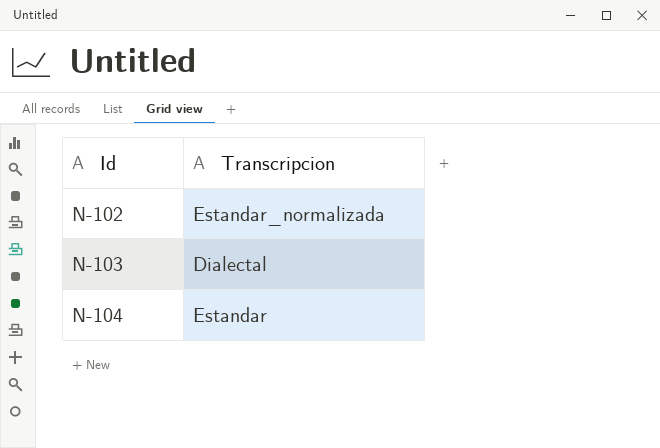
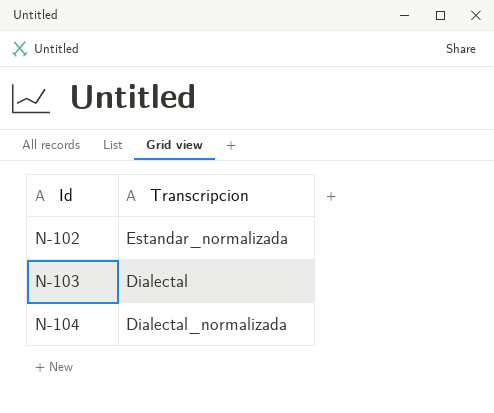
N-104 | Transcripcion: Estandar -> Dialectal_normalizada

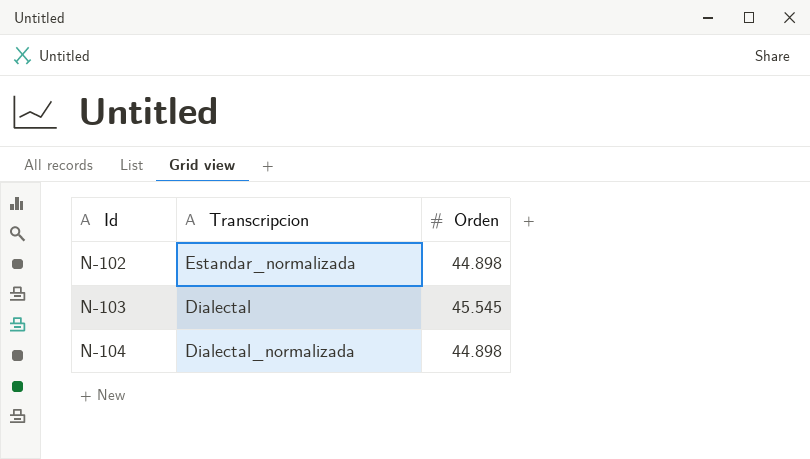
column Orden | position: none -> 3

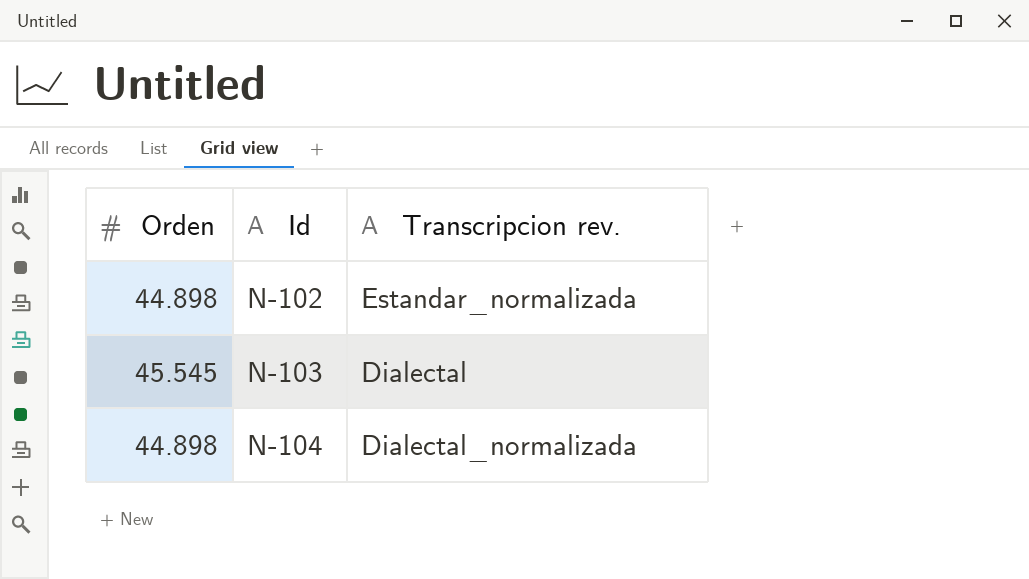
column Orden | position: 3 -> 1
column name: Transcripcion -> Transcripcion rev.

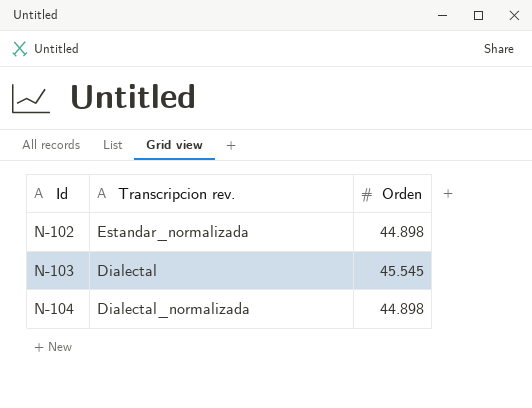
column Orden | position: 1 -> 3

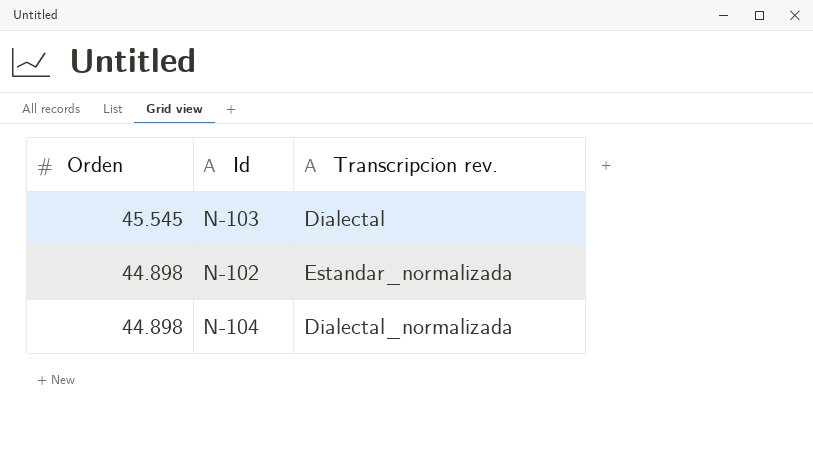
row order: Id ascending -> Orden descending
column Orden | position: 3 -> 1

